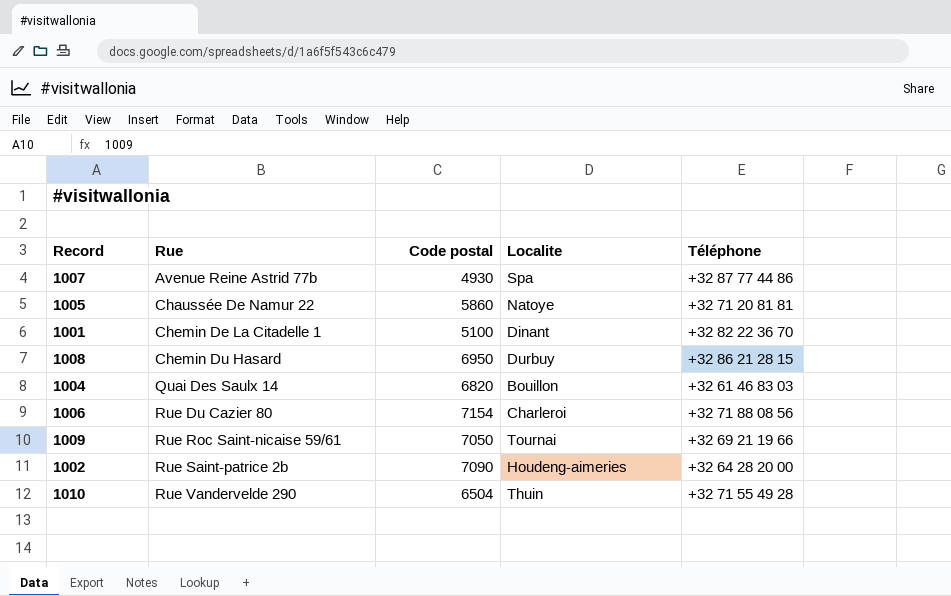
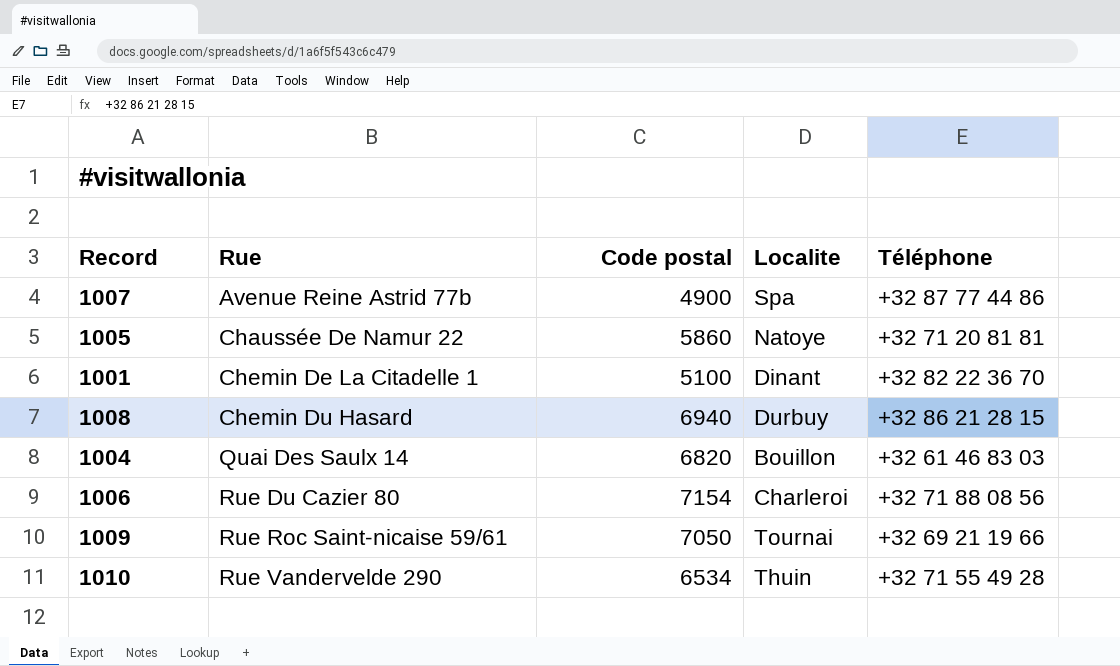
row 1002: Rue Saint-patrice 2b | 7090 | Houdeng-aimeries | +32 64 28 20 00 -> none
1007 | Code postal: 4930 -> 4900
1008 | Code postal: 6950 -> 6940
1010 | Code postal: 6504 -> 6534

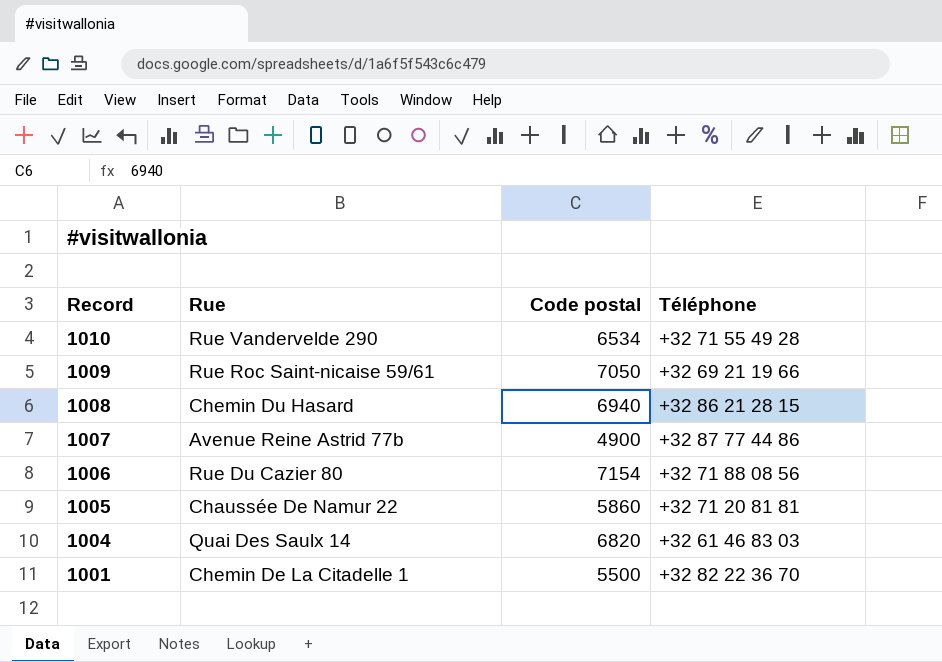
row order: Rue ascending -> Record descending
column Localite | position: 4 -> none
1001 | Code postal: 5100 -> 5500

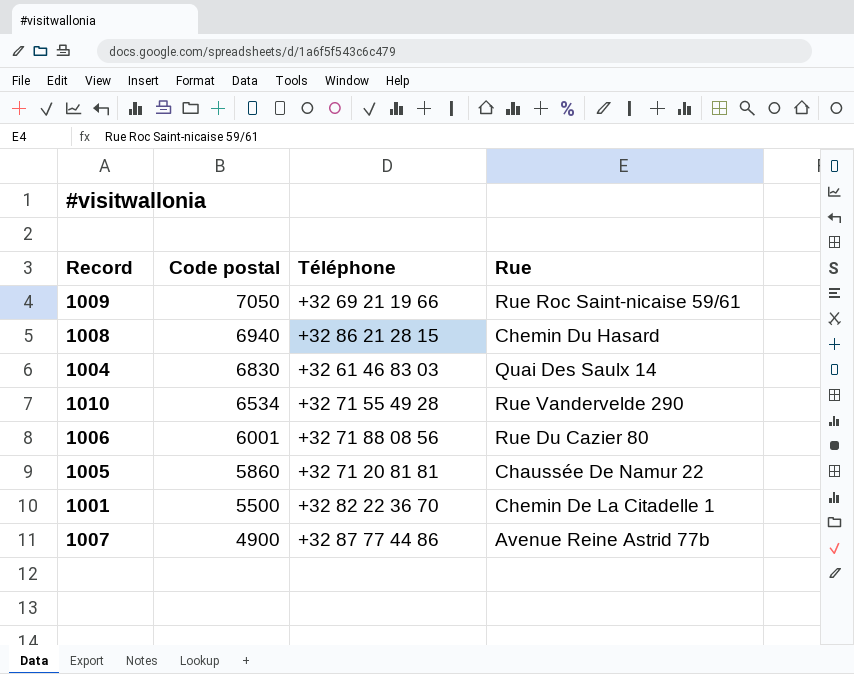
row order: Record descending -> Code postal descending
column Rue | position: 2 -> 4
1004 | Code postal: 6820 -> 6830
1006 | Code postal: 7154 -> 6001

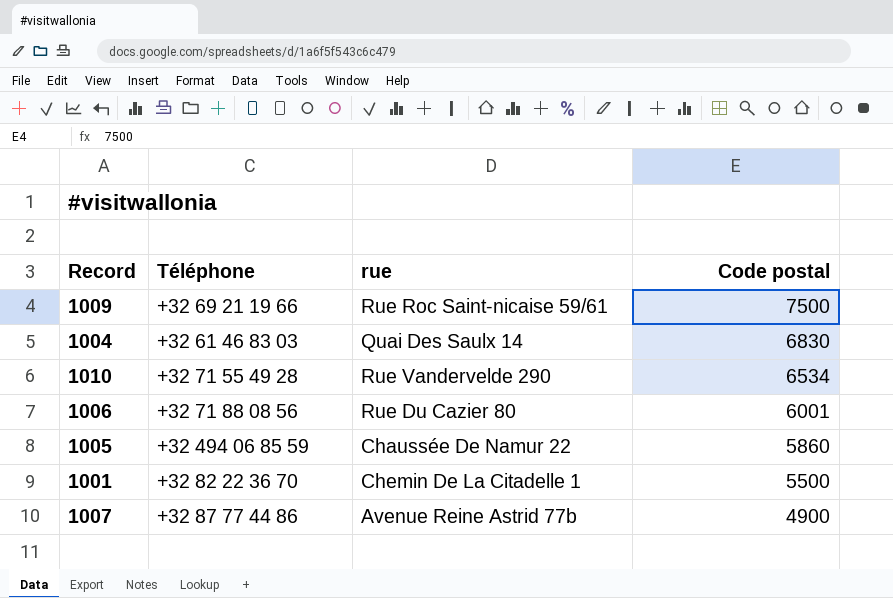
column name: Rue -> rue
column Code postal | position: 2 -> 4
row 1008: 6940 | +32 86 21 28 15 | Chemin Du Hasard -> none
1009 | Code postal: 7050 -> 7500
1005 | Téléphone: +32 71 20 81 81 -> +32 494 06 85 59

